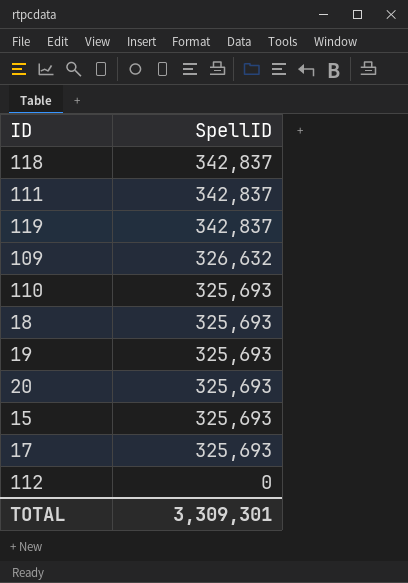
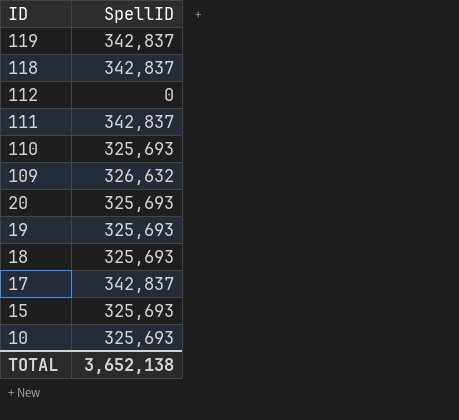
row order: SpellID descending -> ID descending
17 | SpellID: 325,693 -> 342,837
row 10: none -> 325,693
TOTAL | SpellID: 3,309,301 -> 3,652,138

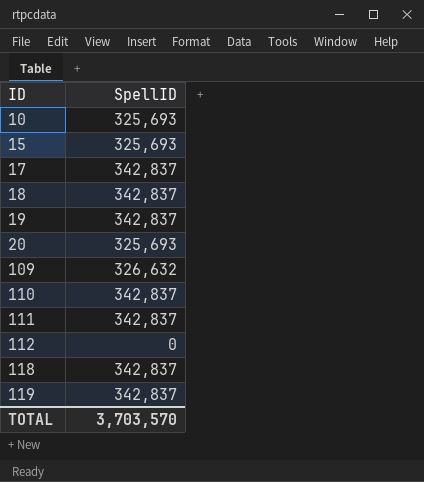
row order: ID descending -> ID ascending
18 | SpellID: 325,693 -> 342,837
19 | SpellID: 325,693 -> 342,837
110 | SpellID: 325,693 -> 342,837
TOTAL | SpellID: 3,652,138 -> 3,703,570

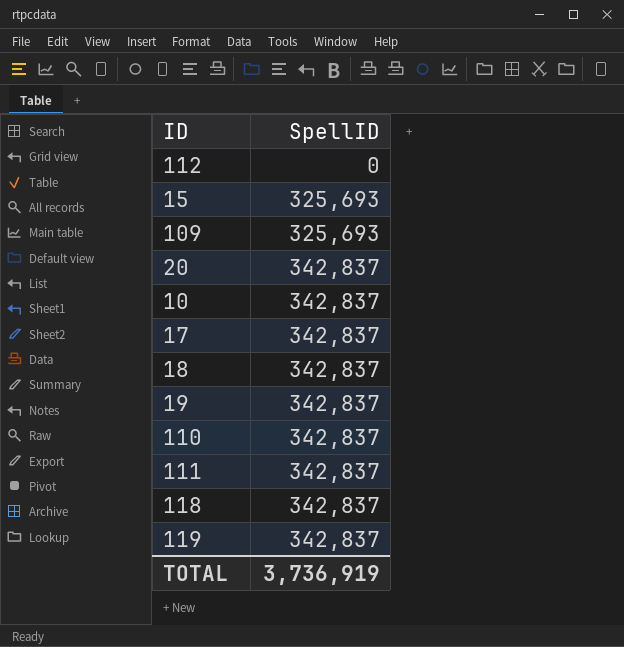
row order: ID ascending -> SpellID ascending
109 | SpellID: 326,632 -> 325,693
20 | SpellID: 325,693 -> 342,837
10 | SpellID: 325,693 -> 342,837
TOTAL | SpellID: 3,703,570 -> 3,736,919

